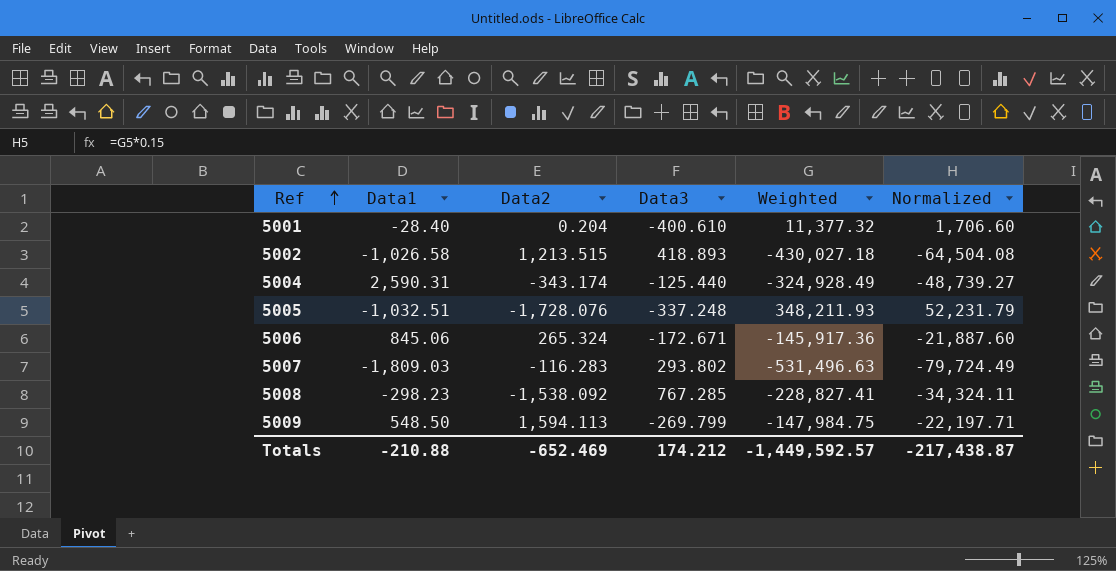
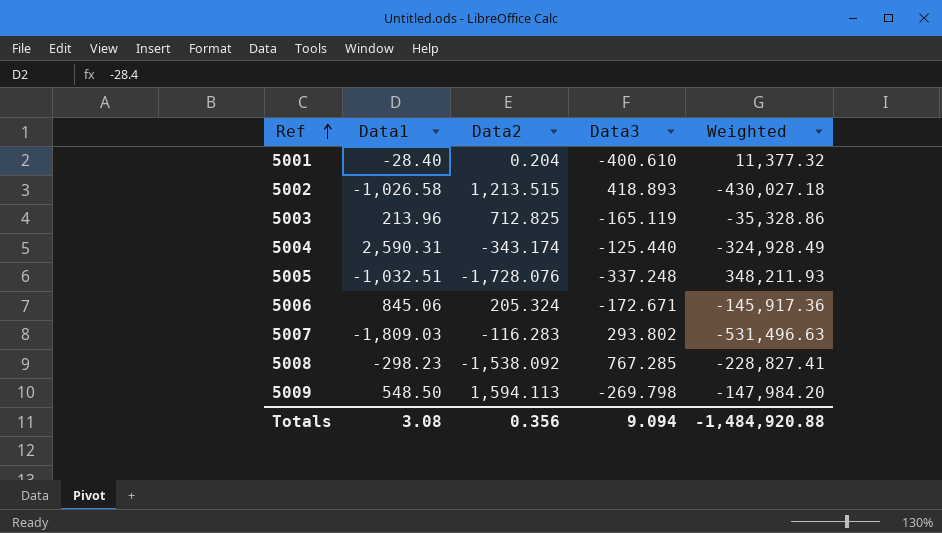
column Normalized | formula: [Weighted] * 0.15 -> none
row 5003: none -> 213.96 | 712.825 | -165.119 | -35,328.86
5006 | Data2: 265.324 -> 205.324
5009 | Data3: -269.799 -> -269.798
5009 | Weighted: -147,984.75 -> -147,984.20
Totals | Data1: -210.88 -> 3.08
Totals | Data2: -652.469 -> 0.356
Totals | Data3: 174.212 -> 9.094
Totals | Weighted: -1,449,592.57 -> -1,484,920.88

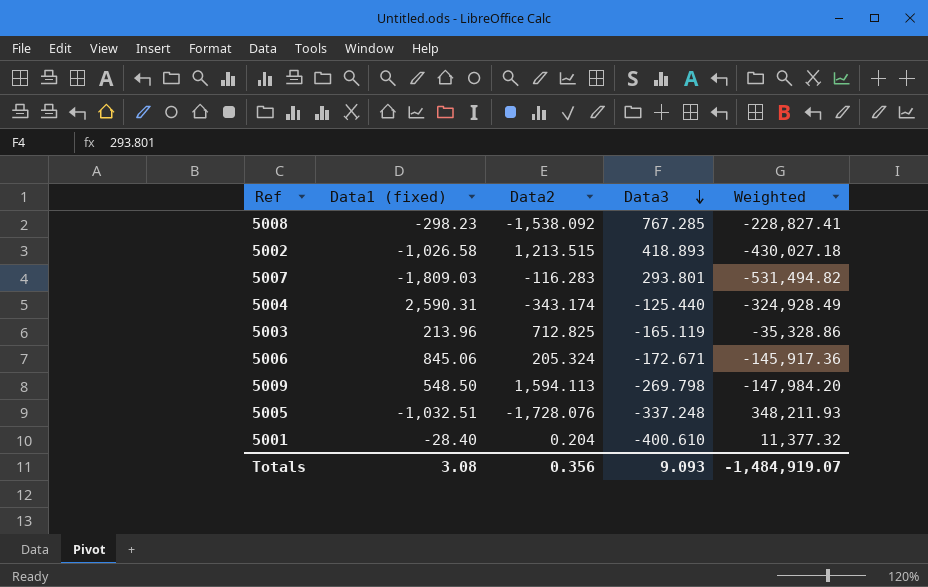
row order: Ref ascending -> Data3 descending
column name: Data1 -> Data1 (fixed)
5007 | Data3: 293.802 -> 293.801
5007 | Weighted: -531,496.63 -> -531,494.82
Totals | Data3: 9.094 -> 9.093
Totals | Weighted: -1,484,920.88 -> -1,484,919.07

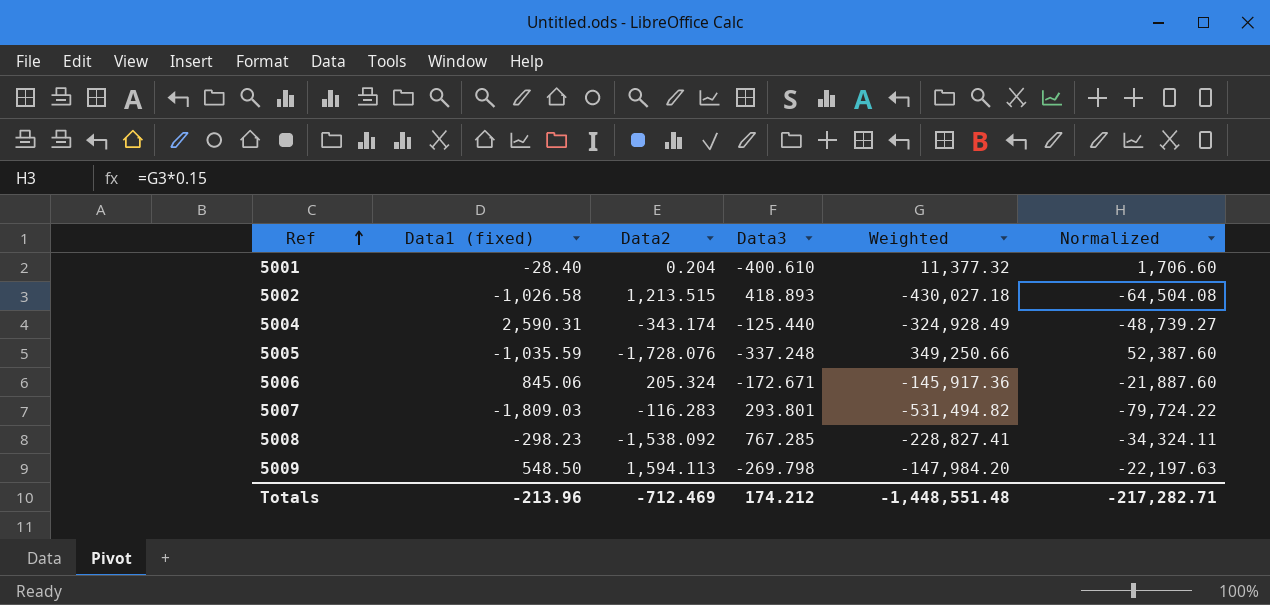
row order: Data3 descending -> Ref ascending
column Normalized | formula: none -> [Weighted] * 0.15
row 5003: 213.96 | 712.825 | -165.119 | -35,328.86 -> none
5005 | Data1 (fixed): -1,032.51 -> -1,035.59
5005 | Weighted: 348,211.93 -> 349,250.66
Totals | Data1 (fixed): 3.08 -> -213.96
Totals | Data2: 0.356 -> -712.469
Totals | Data3: 9.093 -> 174.212
Totals | Weighted: -1,484,919.07 -> -1,448,551.48

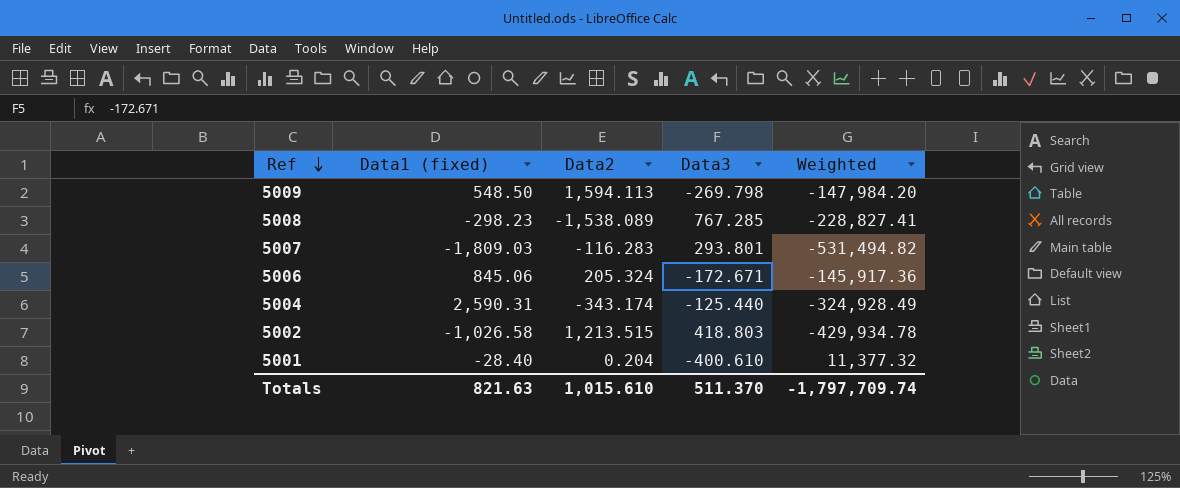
row order: Ref ascending -> Ref descending
column Normalized | formula: [Weighted] * 0.15 -> none
row 5005: -1,035.59 | -1,728.076 | -337.248 | 349,250.66 | 52,387.60 -> none
5008 | Data2: -1,538.092 -> -1,538.089
5002 | Data3: 418.893 -> 418.803
5002 | Weighted: -430,027.18 -> -429,934.78
Totals | Data1 (fixed): -213.96 -> 821.63
Totals | Data2: -712.469 -> 1,015.610
Totals | Data3: 174.212 -> 511.370
Totals | Weighted: -1,448,551.48 -> -1,797,709.74

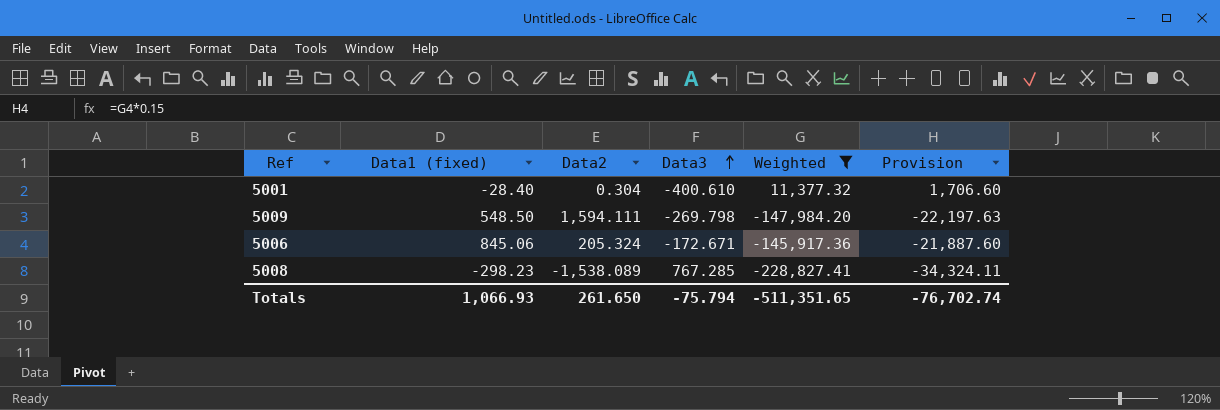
filter: none -> Weighted >= -228,827.41
row order: Ref descending -> Data3 ascending
column Provision | formula: none -> [Weighted] * 0.15
5001 | Data2: 0.204 -> 0.304
5009 | Data2: 1,594.113 -> 1,594.111
Totals | Data1 (fixed): 821.63 -> 1,066.93
Totals | Data2: 1,015.610 -> 261.650
Totals | Data3: 511.370 -> -75.794
Totals | Weighted: -1,797,709.74 -> -511,351.65

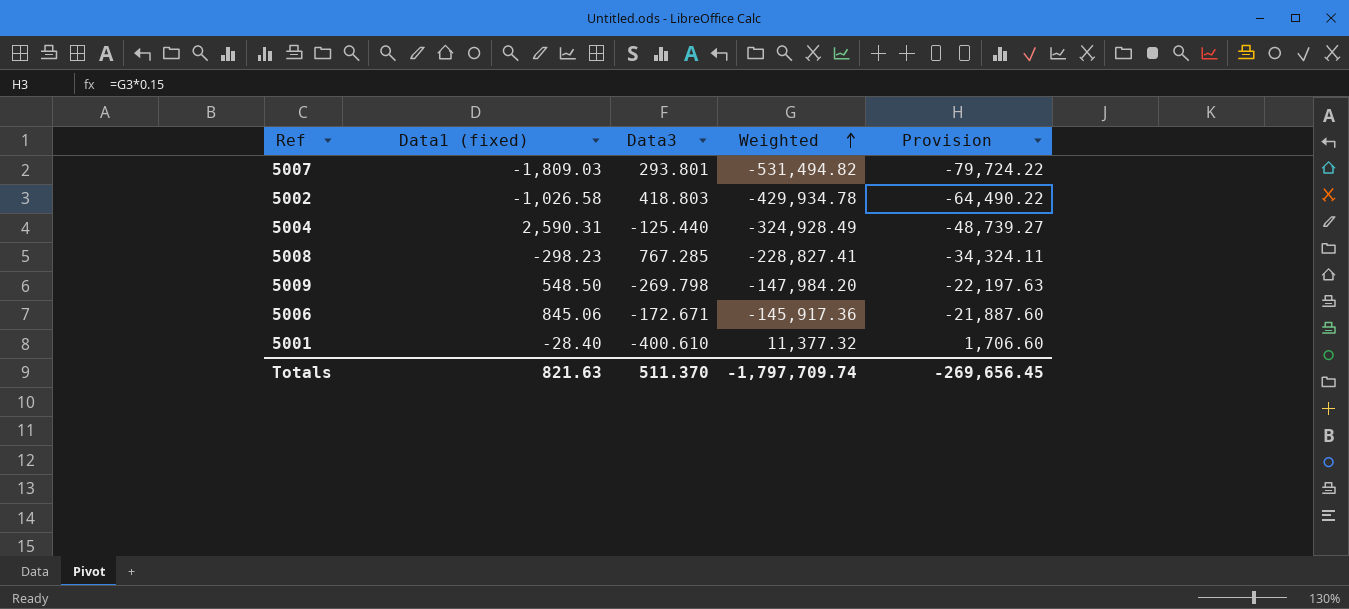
filter: Weighted >= -228,827.41 -> none
row order: Data3 ascending -> Weighted ascending
column Data2 | position: 3 -> none
Totals | Data1 (fixed): 1,066.93 -> 821.63
Totals | Data3: -75.794 -> 511.370
Totals | Weighted: -511,351.65 -> -1,797,709.74
Totals | Provision: -76,702.74 -> -269,656.45

